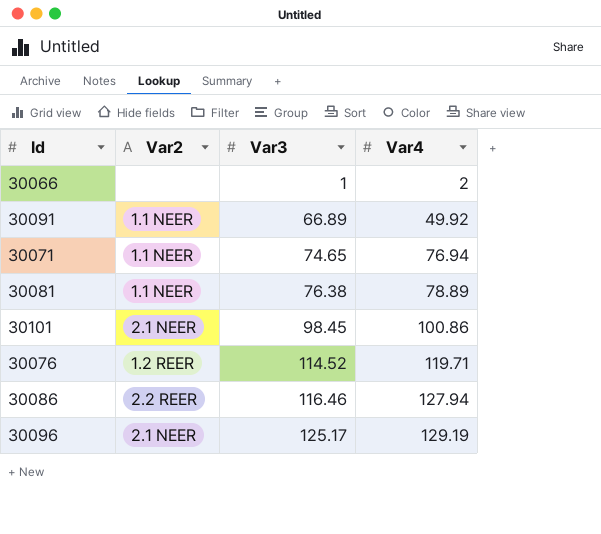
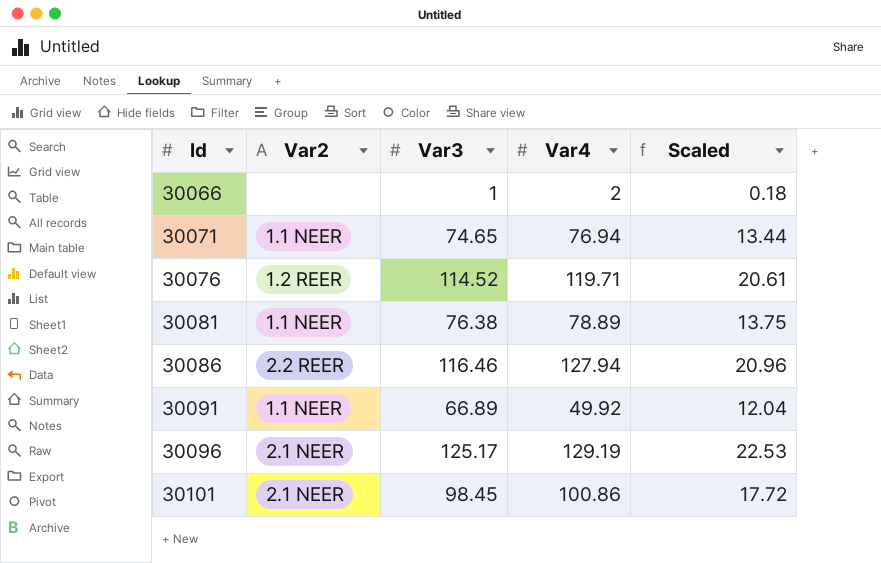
row order: Var3 ascending -> Id ascending
column Scaled | formula: none -> [Var3] * 0.18

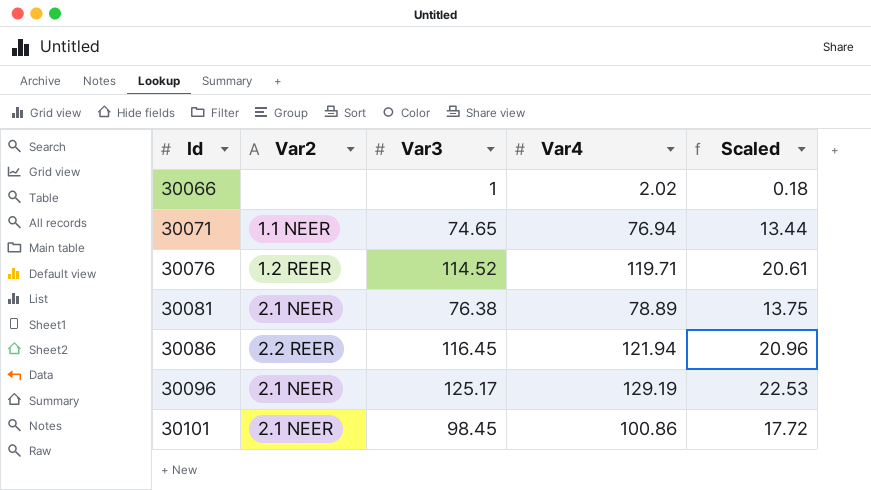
row 30091: 1.1 NEER | 66.89 | 49.92 | 12.04 -> none
30066 | Var4: 2 -> 2.02
30081 | Var2: 1.1 NEER -> 2.1 NEER
30086 | Var3: 116.46 -> 116.45
30086 | Var4: 127.94 -> 121.94

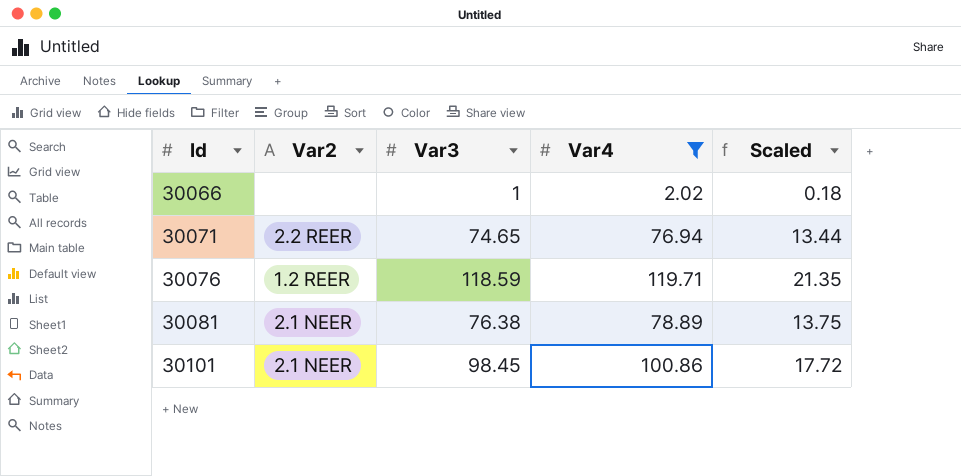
filter: none -> Var4 <= 119.71
30071 | Var2: 1.1 NEER -> 2.2 REER
30076 | Var3: 114.52 -> 118.59
30076 | Scaled: 20.61 -> 21.35

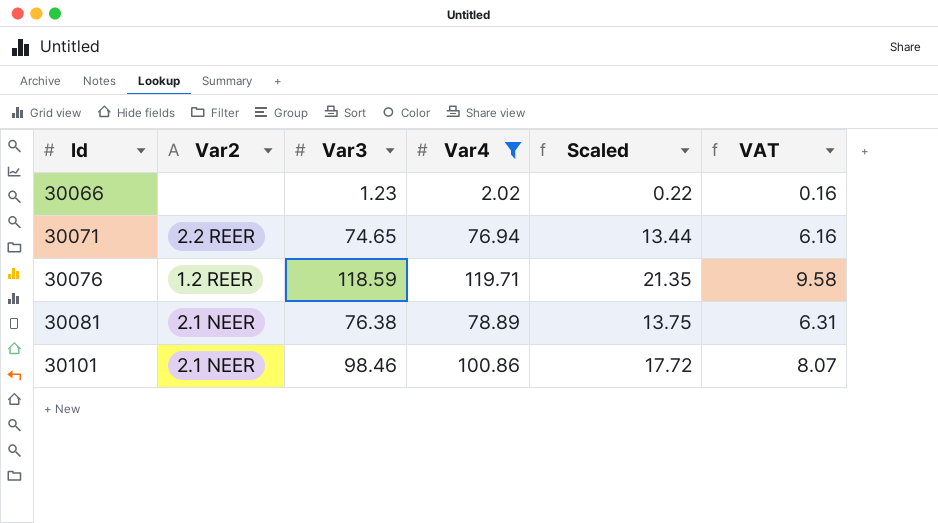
column VAT | formula: none -> [Var4] * 0.08
30066 | Var3: 1 -> 1.23
30066 | Scaled: 0.18 -> 0.22
30101 | Var3: 98.45 -> 98.46

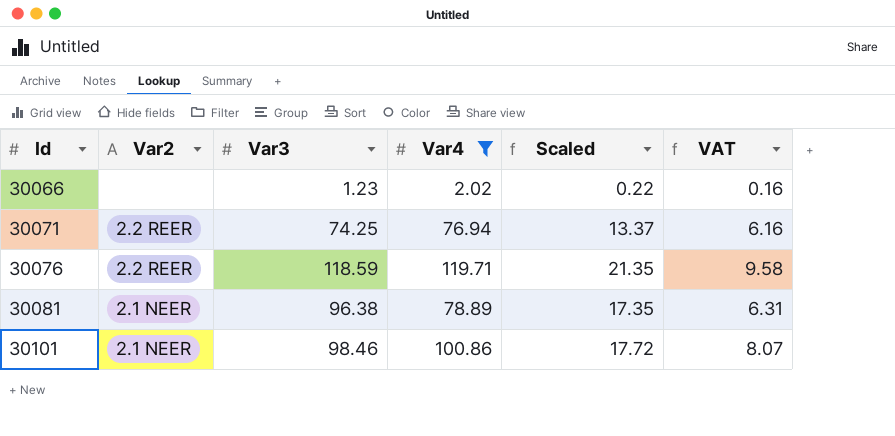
30071 | Var3: 74.65 -> 74.25
30071 | Scaled: 13.44 -> 13.37
30076 | Var2: 1.2 REER -> 2.2 REER
30081 | Var3: 76.38 -> 96.38
30081 | Scaled: 13.75 -> 17.35

